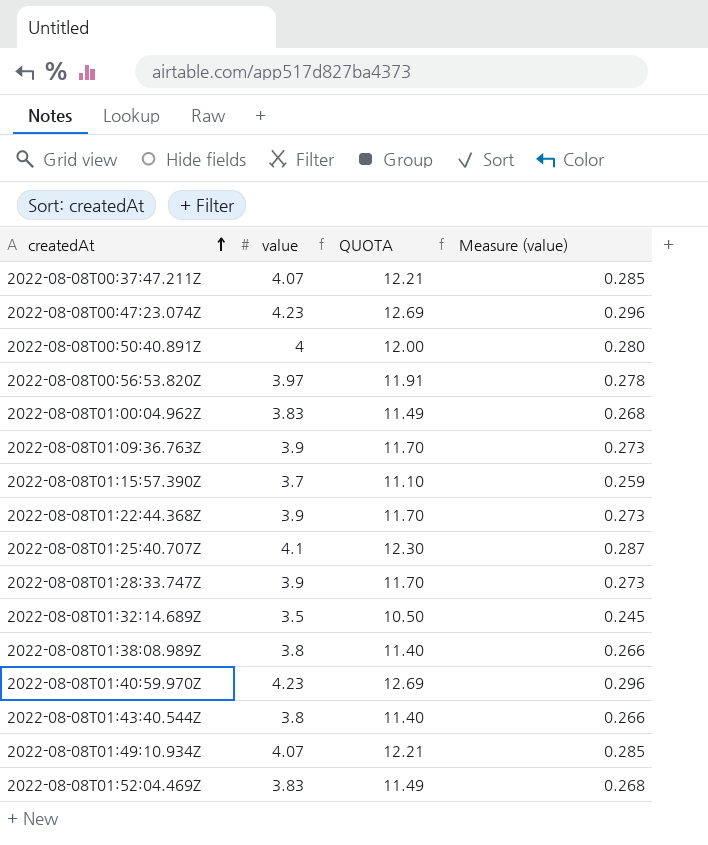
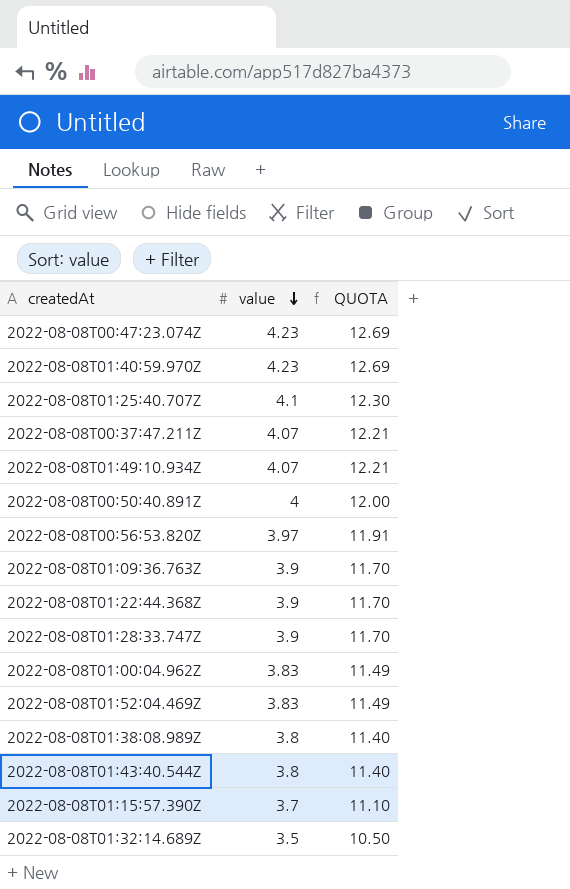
row order: createdAt ascending -> value descending
column Measure (value) | formula: [value] * 0.07 -> none

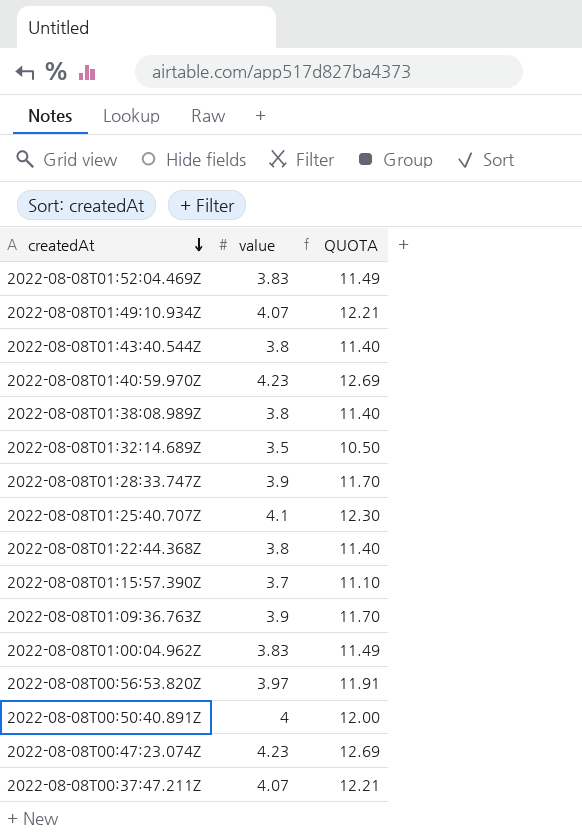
row order: value descending -> createdAt descending
2022-08-08T01:22:44.368Z | value: 3.9 -> 3.8
2022-08-08T01:22:44.368Z | QUOTA: 11.70 -> 11.40

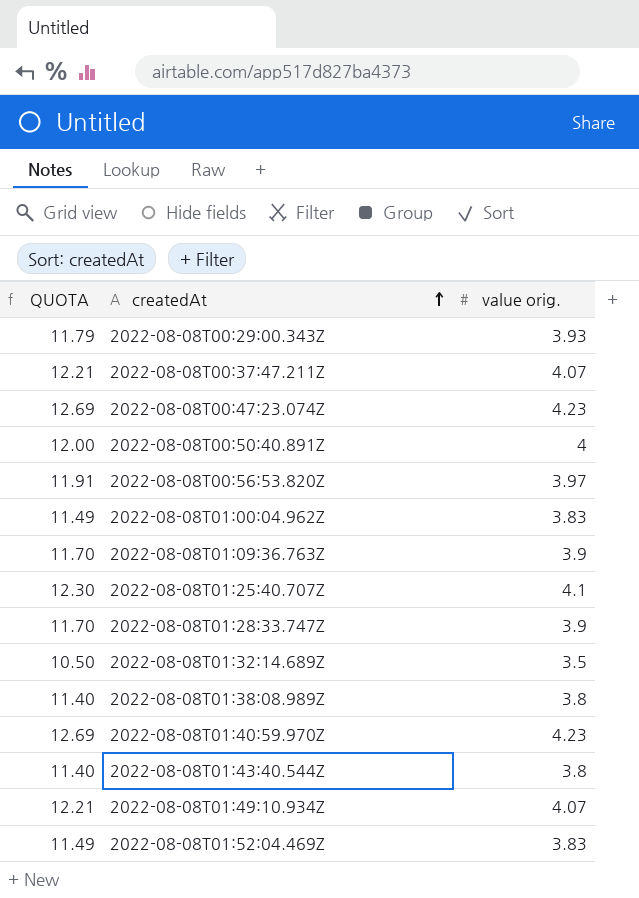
row order: createdAt descending -> createdAt ascending
column QUOTA | position: 3 -> 1
column name: value -> value orig.
row 2022-08-08T01:22:44.368Z: 3.8 | 11.40 -> none
row 2022-08-08T01:15:57.390Z: 3.7 | 11.10 -> none
row 2022-08-08T00:29:00.343Z: none -> 11.79 | 3.93

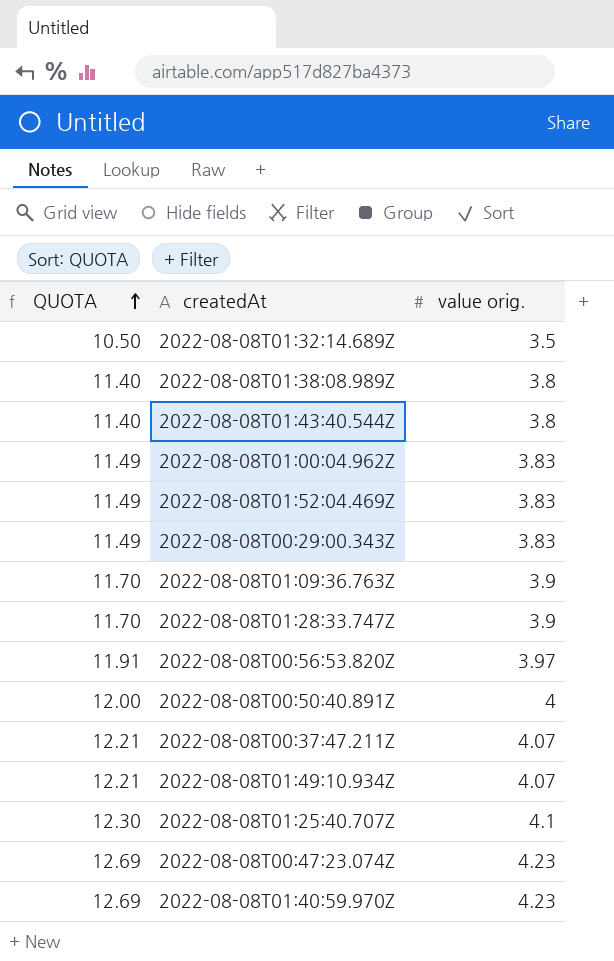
row order: createdAt ascending -> QUOTA ascending
2022-08-08T00:29:00.343Z | QUOTA: 11.79 -> 11.49
2022-08-08T00:29:00.343Z | value orig.: 3.93 -> 3.83

